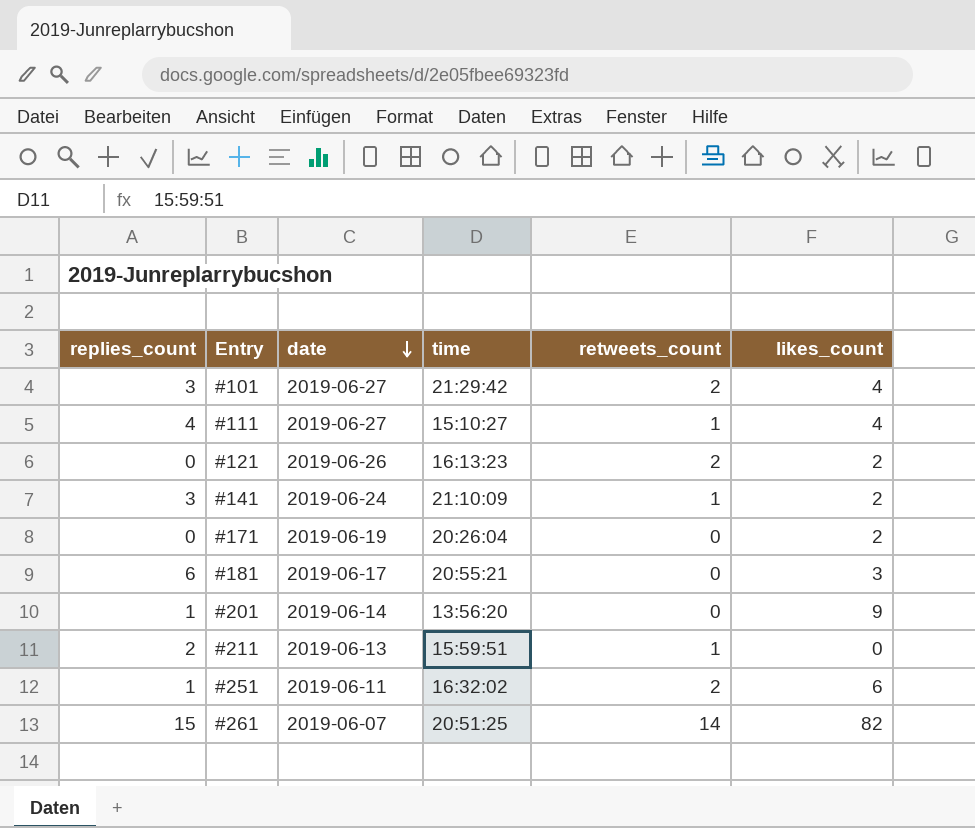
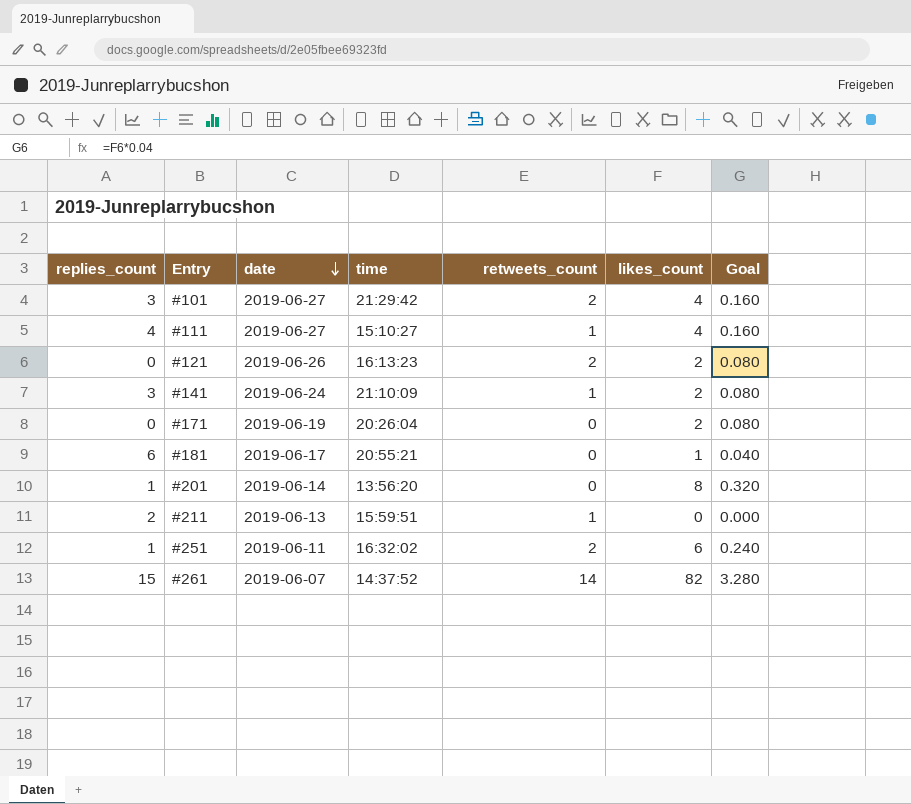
column Goal | formula: none -> [likes_count] * 0.04
#181 | likes_count: 3 -> 1
#201 | likes_count: 9 -> 8
#261 | time: 20:51:25 -> 14:37:52

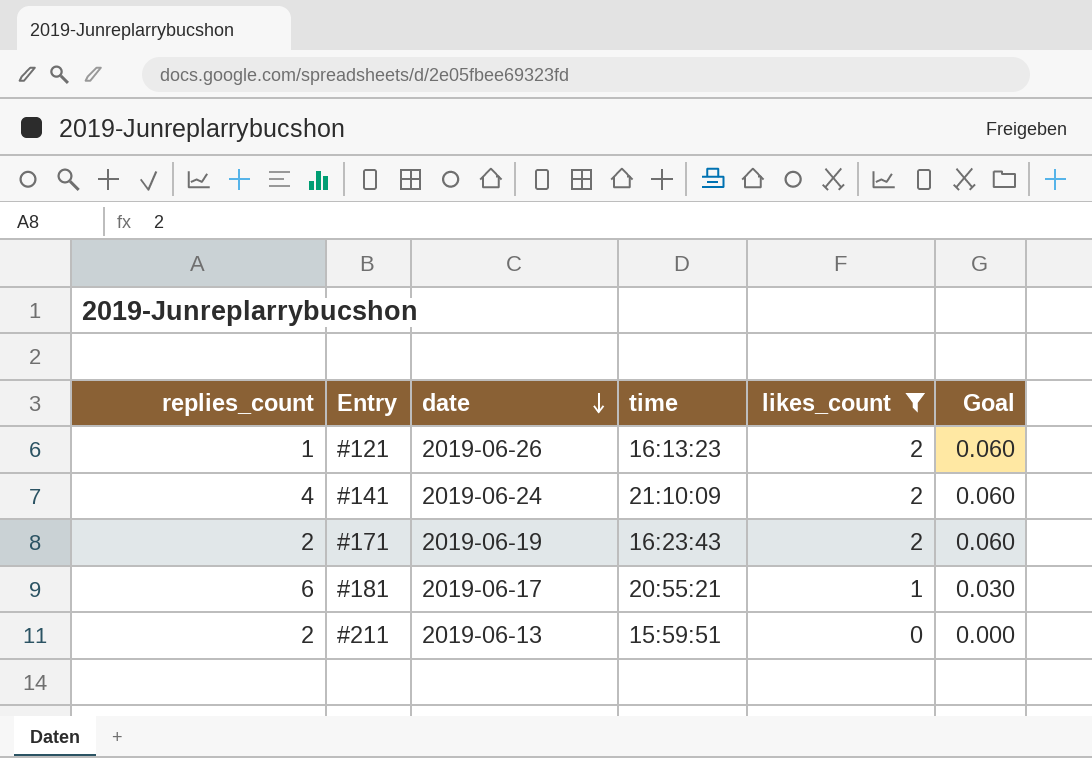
filter: none -> likes_count <= 2
column retweets_count | position: 5 -> none
column Goal | formula: [likes_count] * 0.04 -> [likes_count] * 0.03
#121 | replies_count: 0 -> 1
#141 | replies_count: 3 -> 4
#171 | replies_count: 0 -> 2
#171 | time: 20:26:04 -> 16:23:43

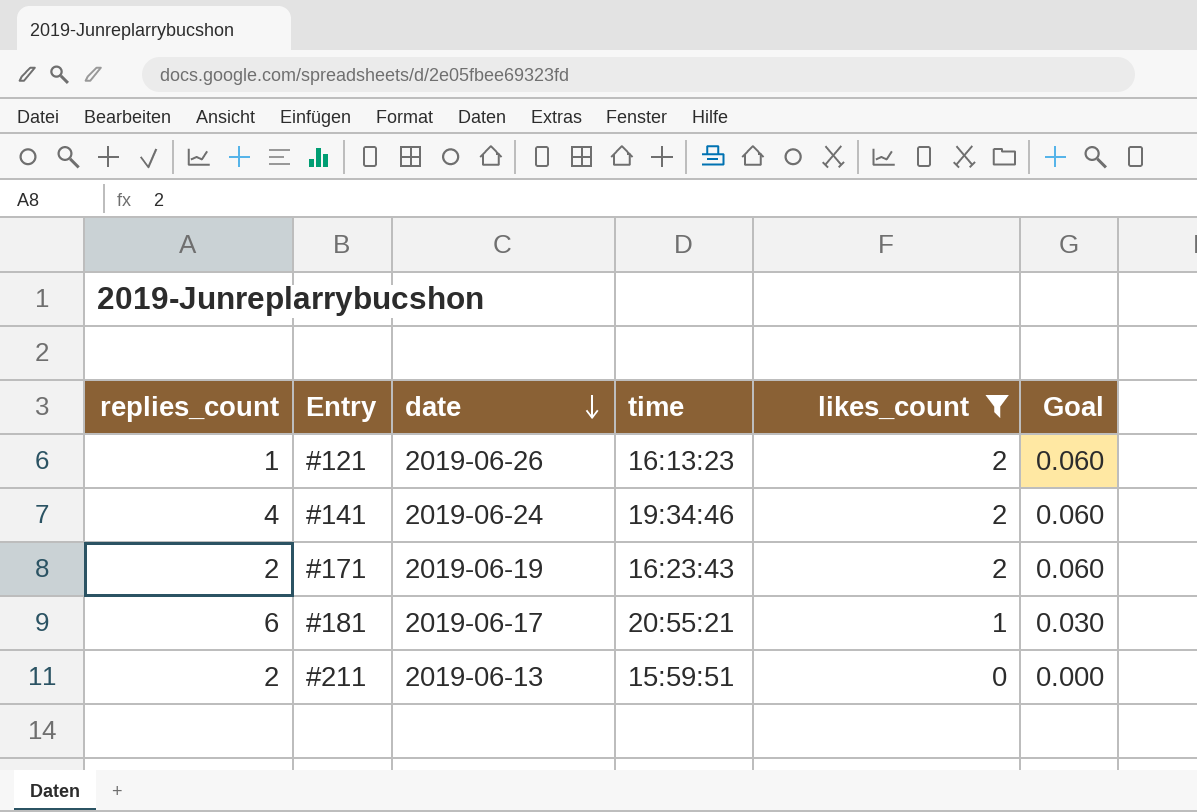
#141 | time: 21:10:09 -> 19:34:46

